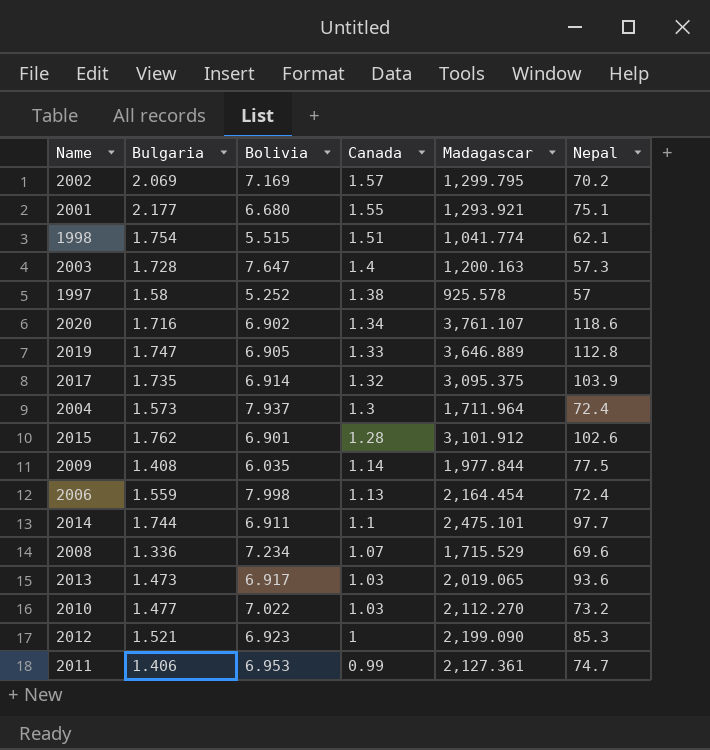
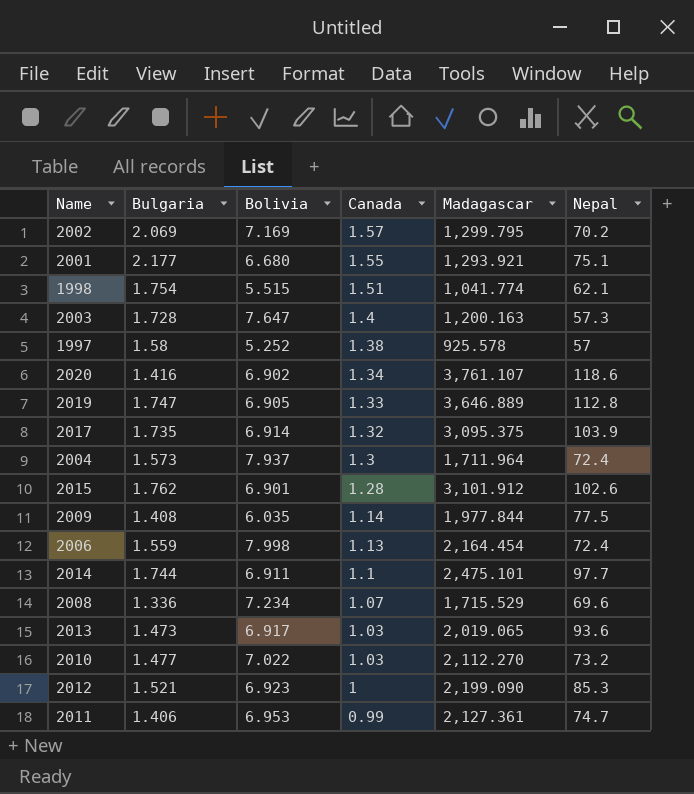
2020 | Bulgaria: 1.716 -> 1.416

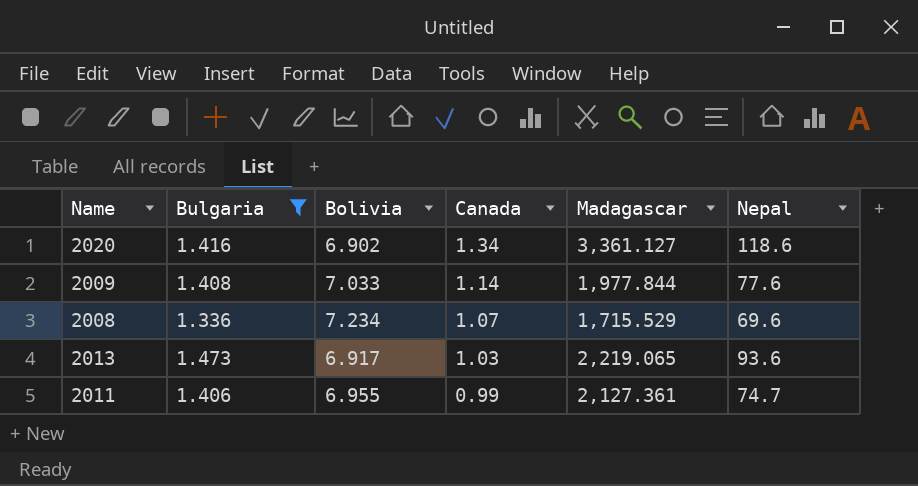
filter: none -> Bulgaria <= 1.473
2020 | Madagascar: 3,761.107 -> 3,361.127
2009 | Bolivia: 6.035 -> 7.033
2009 | Nepal: 77.5 -> 77.6
2013 | Madagascar: 2,019.065 -> 2,219.065
2011 | Bolivia: 6.953 -> 6.955

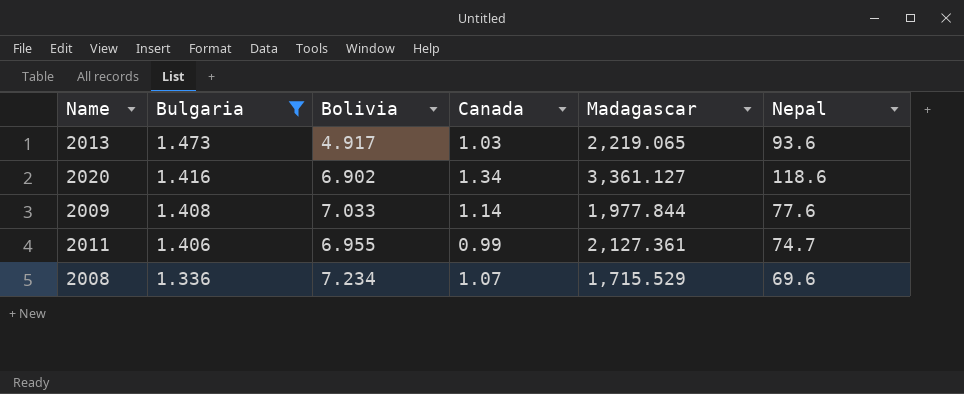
row order: Canada descending -> Bulgaria descending
2013 | Bolivia: 6.917 -> 4.917

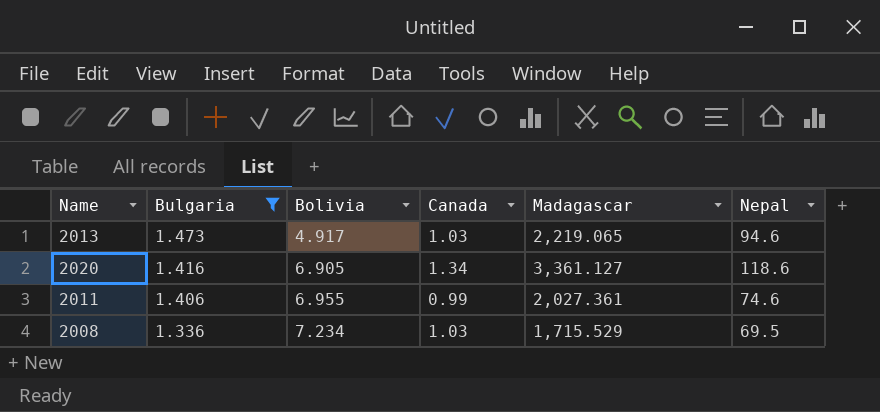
row 2009: 1.408 | 7.033 | 1.14 | 1,977.844 | 77.6 -> none
2013 | Nepal: 93.6 -> 94.6
2020 | Bolivia: 6.902 -> 6.905
2011 | Madagascar: 2,127.361 -> 2,027.361
2011 | Nepal: 74.7 -> 74.6
2008 | Canada: 1.07 -> 1.03
2008 | Nepal: 69.6 -> 69.5

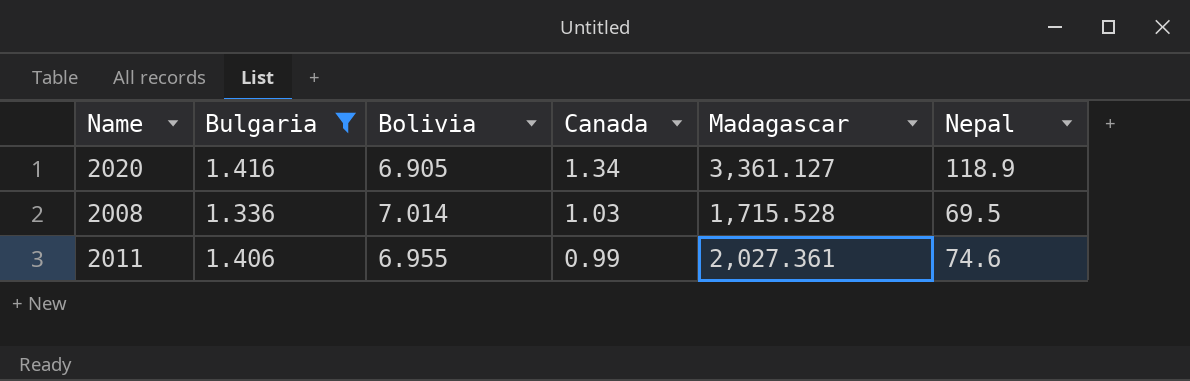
row order: Bulgaria descending -> Canada descending
row 2013: 1.473 | 4.917 | 1.03 | 2,219.065 | 94.6 -> none
2020 | Nepal: 118.6 -> 118.9
2008 | Bolivia: 7.234 -> 7.014
2008 | Madagascar: 1,715.529 -> 1,715.528

